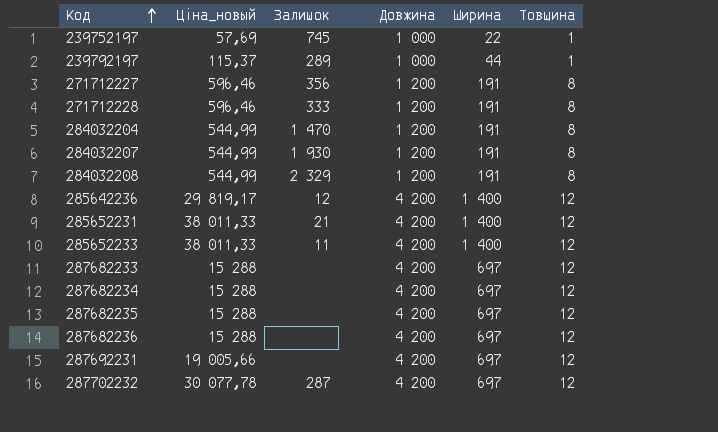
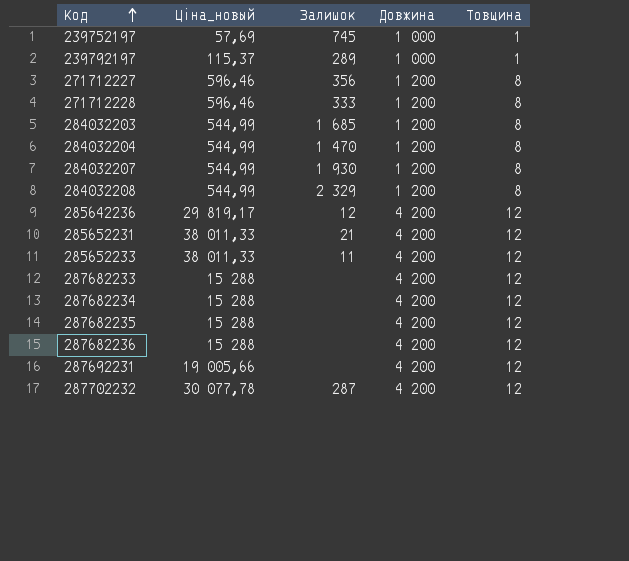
column Ширина | position: 5 -> none
row 284032203: none -> 544,99 | 1 685 | 1 200 | 8

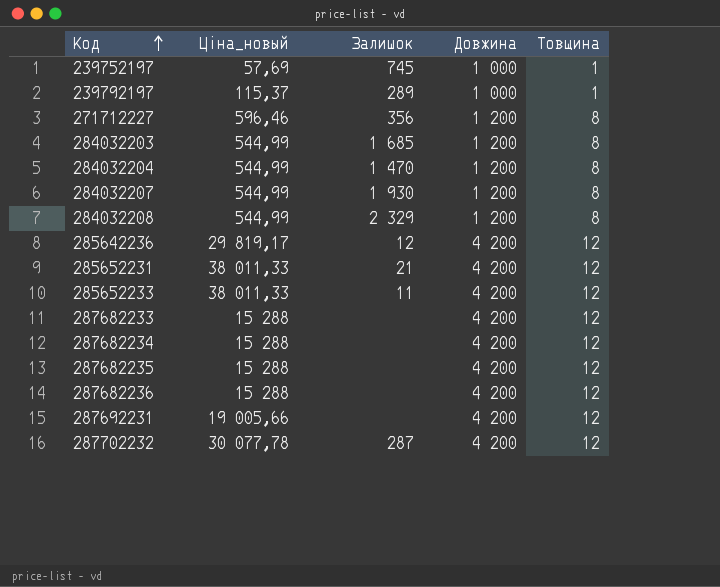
row 271712228: 596,46 | 333 | 1 200 | 8 -> none

